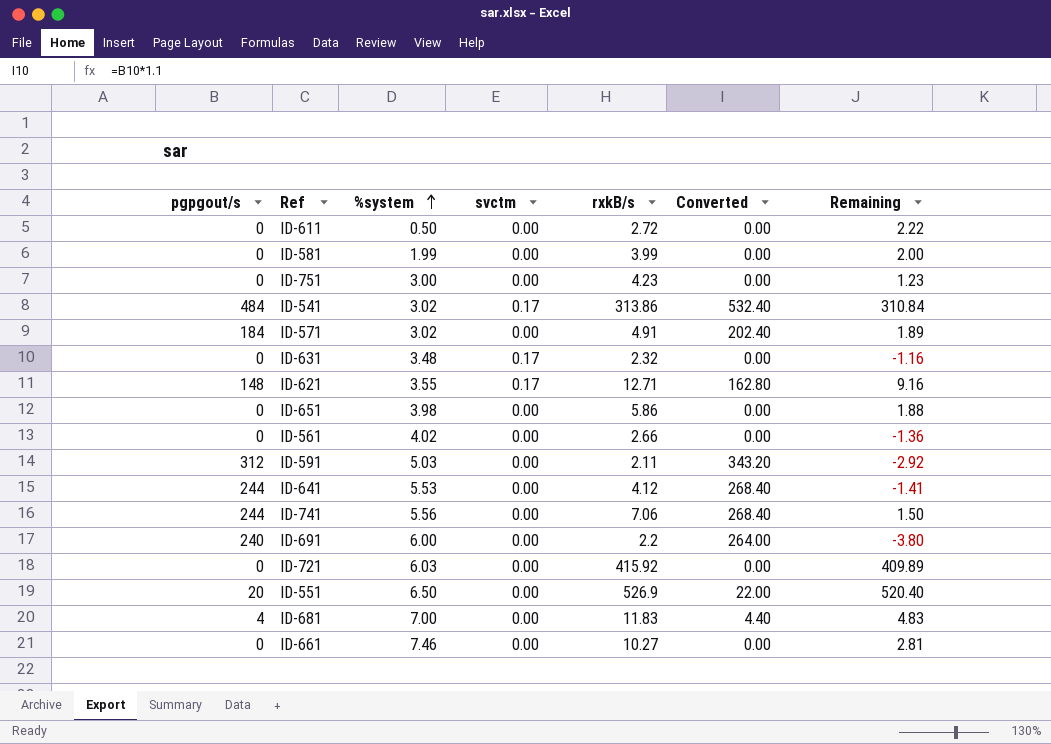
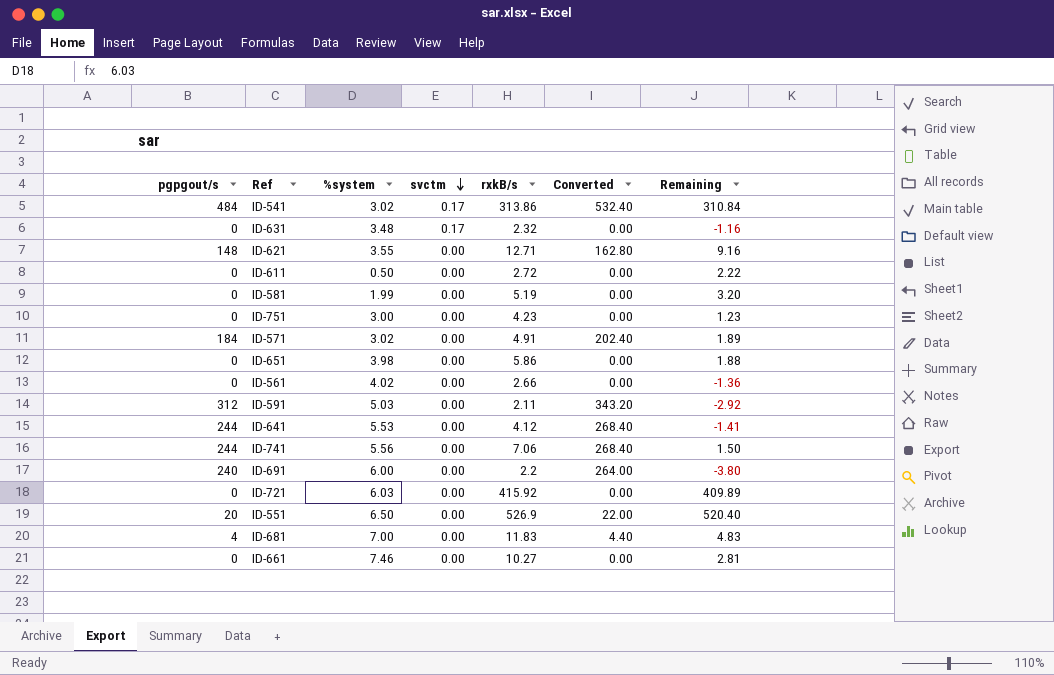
row order: %system ascending -> svctm descending
ID-621 | svctm: 0.17 -> 0.00
ID-581 | rxkB/s: 3.99 -> 5.19
ID-581 | Remaining: 2.00 -> 3.20

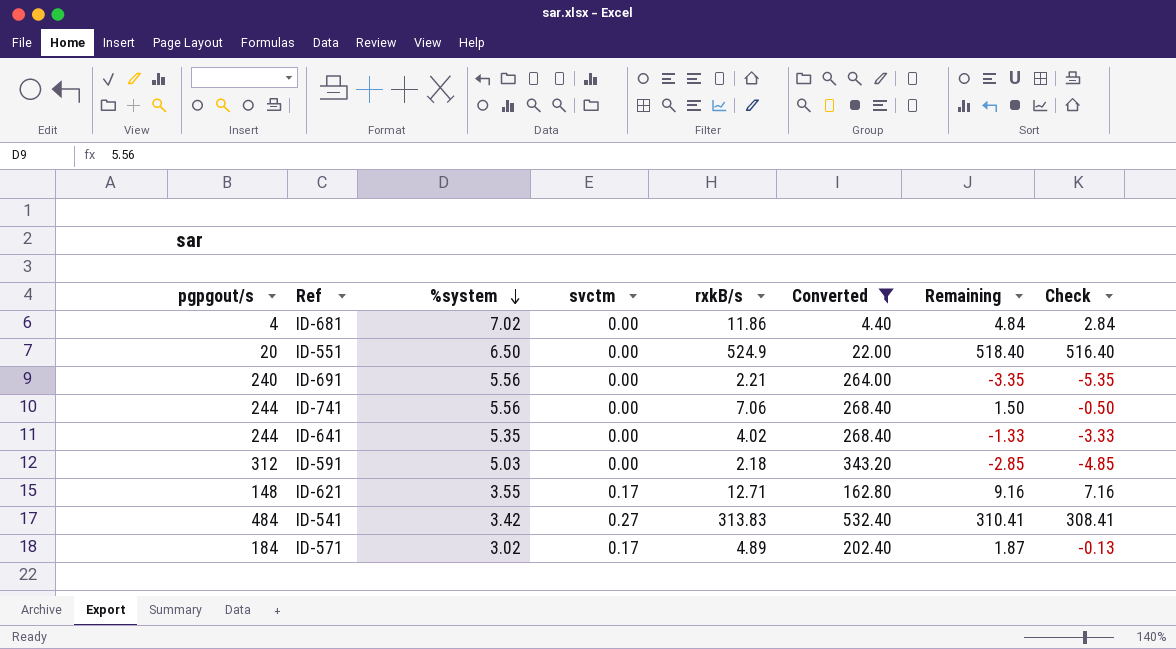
filter: none -> Converted != 0.00
row order: svctm descending -> %system descending
column Check | formula: none -> [Remaining] - 2
ID-681 | %system: 7.00 -> 7.02
ID-681 | rxkB/s: 11.83 -> 11.86
ID-681 | Remaining: 4.83 -> 4.84
ID-551 | rxkB/s: 526.9 -> 524.9
ID-551 | Remaining: 520.40 -> 518.40
ID-691 | %system: 6.00 -> 5.56
ID-691 | rxkB/s: 2.2 -> 2.21
ID-691 | Remaining: -3.80 -> -3.35
ID-641 | %system: 5.53 -> 5.35
ID-641 | rxkB/s: 4.12 -> 4.02
ID-641 | Remaining: -1.41 -> -1.33
ID-591 | rxkB/s: 2.11 -> 2.18
ID-591 | Remaining: -2.92 -> -2.85
ID-621 | svctm: 0.00 -> 0.17
ID-541 | %system: 3.02 -> 3.42
ID-541 | svctm: 0.17 -> 0.27
ID-541 | rxkB/s: 313.86 -> 313.83
ID-541 | Remaining: 310.84 -> 310.41
ID-571 | svctm: 0.00 -> 0.17
ID-571 | rxkB/s: 4.91 -> 4.89
ID-571 | Remaining: 1.89 -> 1.87

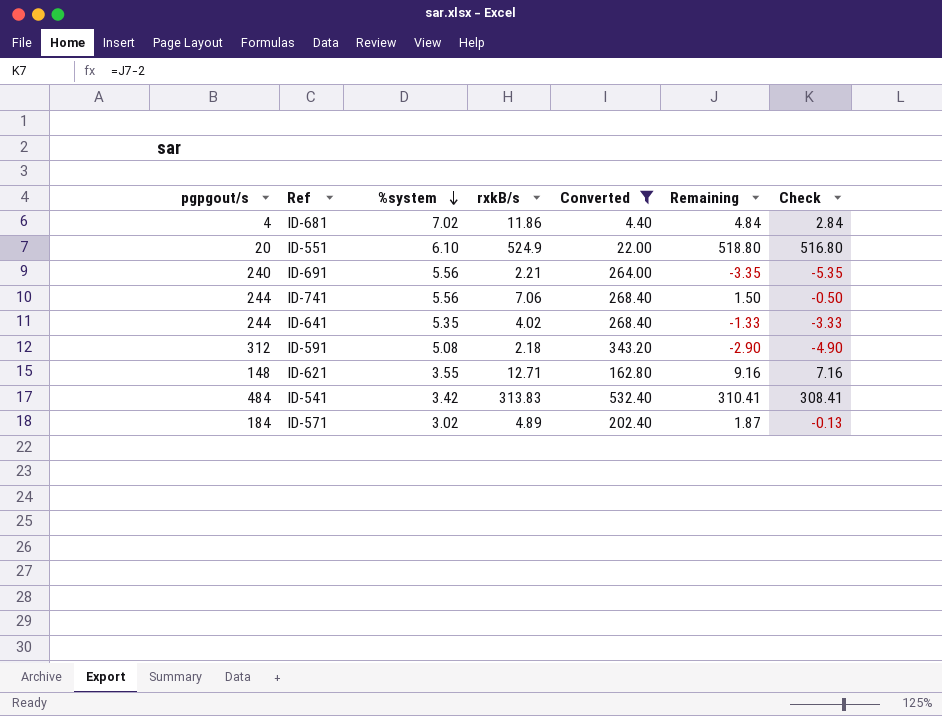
column svctm | position: 4 -> none
ID-551 | %system: 6.50 -> 6.10
ID-551 | Remaining: 518.40 -> 518.80
ID-551 | Check: 516.40 -> 516.80
ID-591 | %system: 5.03 -> 5.08
ID-591 | Remaining: -2.85 -> -2.90
ID-591 | Check: -4.85 -> -4.90

